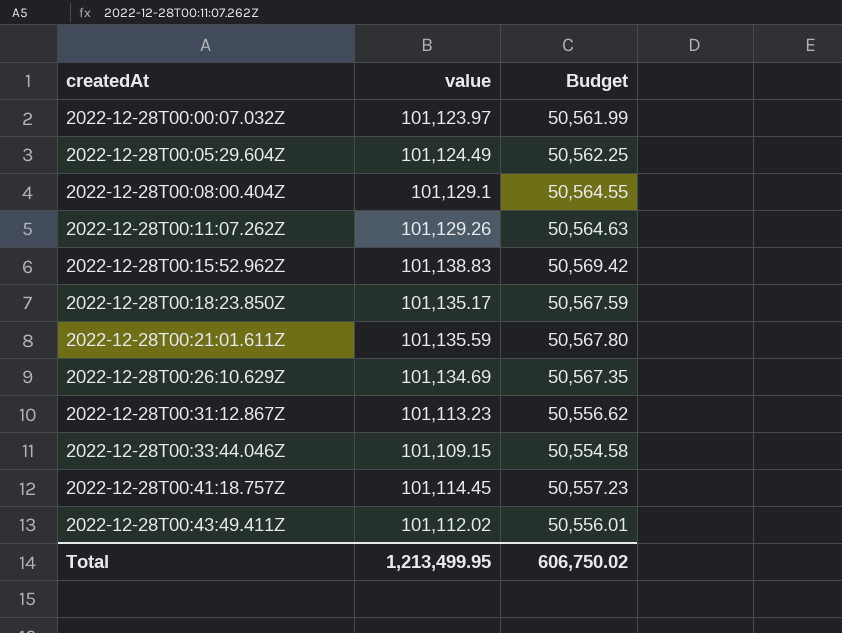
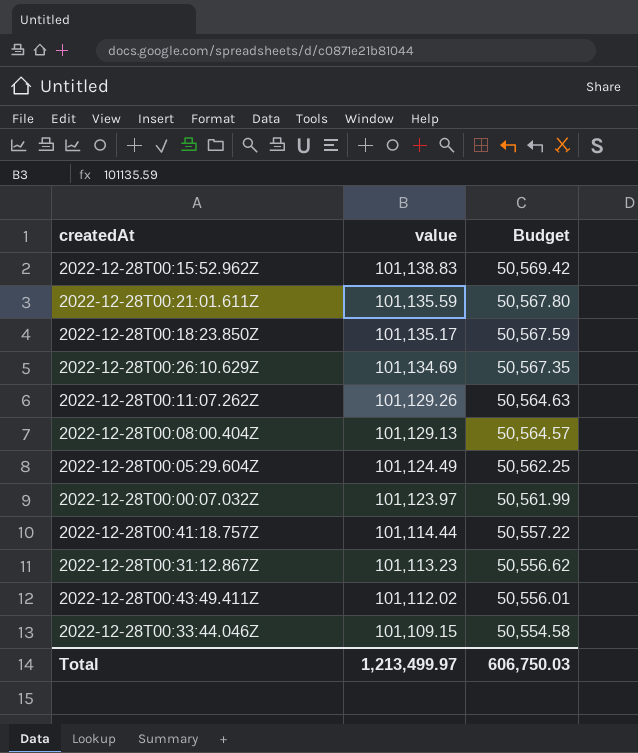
row order: createdAt ascending -> value descending
2022-12-28T00:08:00.404Z | value: 101,129.1 -> 101,129.13
2022-12-28T00:08:00.404Z | Budget: 50,564.55 -> 50,564.57
2022-12-28T00:41:18.757Z | value: 101,114.45 -> 101,114.44
2022-12-28T00:41:18.757Z | Budget: 50,557.23 -> 50,557.22
Total | value: 1,213,499.95 -> 1,213,499.97
Total | Budget: 606,750.02 -> 606,750.03

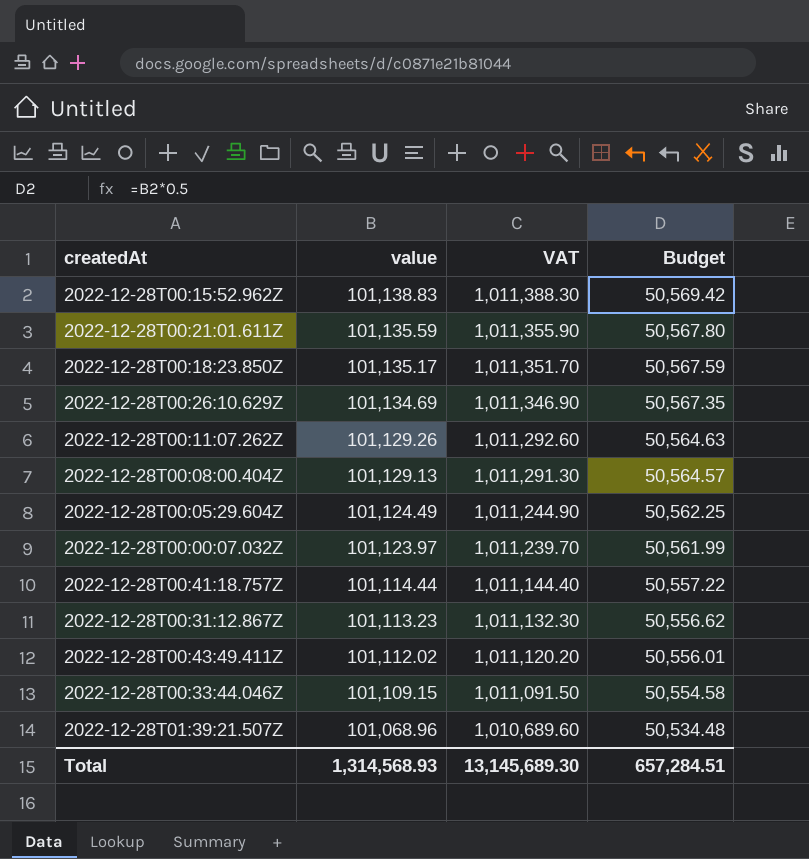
column VAT | formula: none -> [value] * 10
row 2022-12-28T01:39:21.507Z: none -> 101,068.96 | 1,010,689.60 | 50,534.48
Total | value: 1,213,499.97 -> 1,314,568.93
Total | Budget: 606,750.03 -> 657,284.51

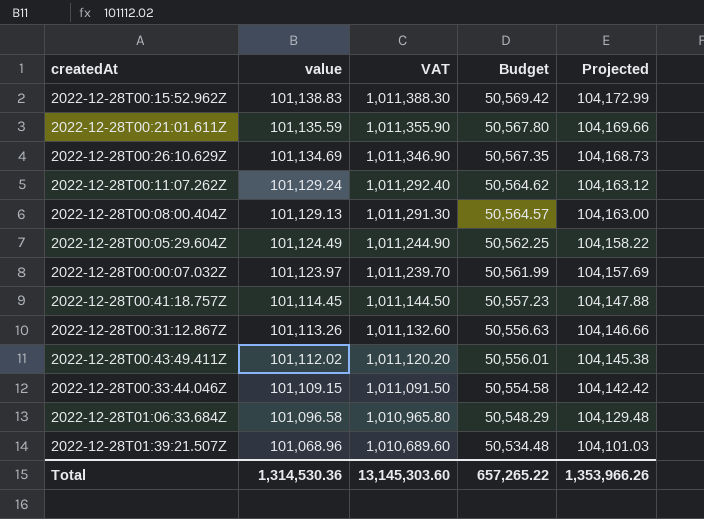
column Projected | formula: none -> [value] * 1.03
row 2022-12-28T00:18:23.850Z: 101,135.17 | 1,011,351.70 | 50,567.59 -> none
2022-12-28T00:11:07.262Z | value: 101,129.26 -> 101,129.24
2022-12-28T00:11:07.262Z | VAT: 1,011,292.60 -> 1,011,292.40
2022-12-28T00:11:07.262Z | Budget: 50,564.63 -> 50,564.62
2022-12-28T00:41:18.757Z | value: 101,114.44 -> 101,114.45
2022-12-28T00:41:18.757Z | VAT: 1,011,144.40 -> 1,011,144.50
2022-12-28T00:41:18.757Z | Budget: 50,557.22 -> 50,557.23
2022-12-28T00:31:12.867Z | value: 101,113.23 -> 101,113.26
2022-12-28T00:31:12.867Z | VAT: 1,011,132.30 -> 1,011,132.60
2022-12-28T00:31:12.867Z | Budget: 50,556.62 -> 50,556.63
row 2022-12-28T01:06:33.684Z: none -> 101,096.58 | 1,010,965.80 | 50,548.29 | 104,129.48
Total | value: 1,314,568.93 -> 1,314,530.36
Total | VAT: 13,145,689.30 -> 13,145,303.60
Total | Budget: 657,284.51 -> 657,265.22

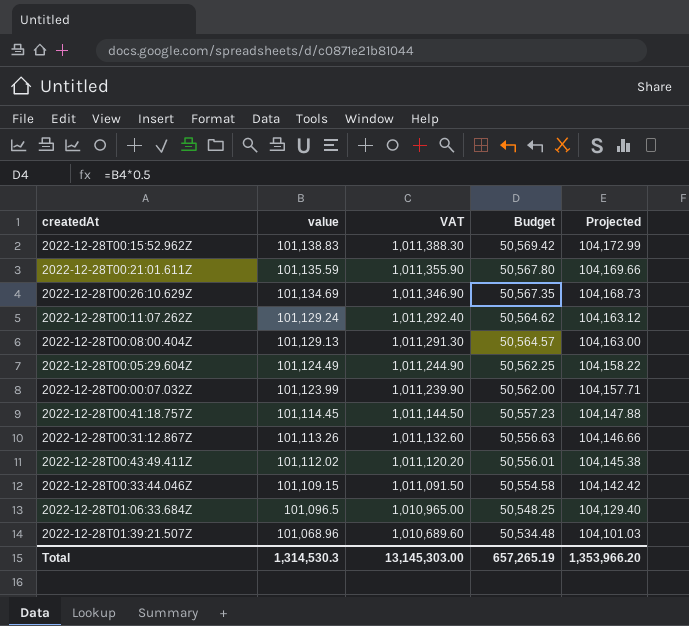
2022-12-28T00:00:07.032Z | value: 101,123.97 -> 101,123.99
2022-12-28T00:00:07.032Z | VAT: 1,011,239.70 -> 1,011,239.90
2022-12-28T00:00:07.032Z | Budget: 50,561.99 -> 50,562.00
2022-12-28T00:00:07.032Z | Projected: 104,157.69 -> 104,157.71
2022-12-28T01:06:33.684Z | value: 101,096.58 -> 101,096.5
2022-12-28T01:06:33.684Z | VAT: 1,010,965.80 -> 1,010,965.00
2022-12-28T01:06:33.684Z | Budget: 50,548.29 -> 50,548.25
2022-12-28T01:06:33.684Z | Projected: 104,129.48 -> 104,129.40
Total | value: 1,314,530.36 -> 1,314,530.3
Total | VAT: 13,145,303.60 -> 13,145,303.00
Total | Budget: 657,265.22 -> 657,265.19
Total | Projected: 1,353,966.26 -> 1,353,966.20

